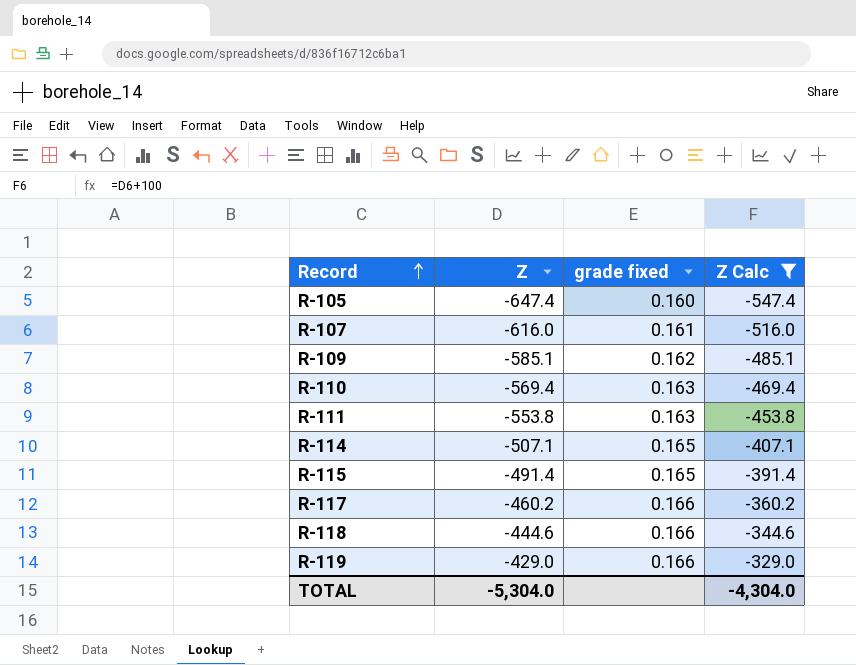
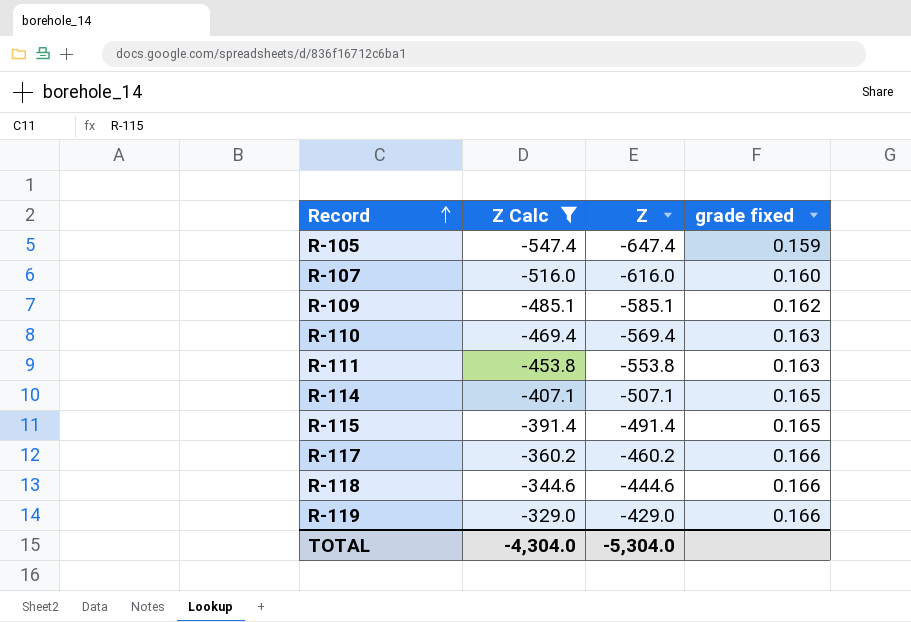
column Z Calc | position: 4 -> 2
R-105 | grade fixed: 0.160 -> 0.159
R-107 | grade fixed: 0.161 -> 0.160

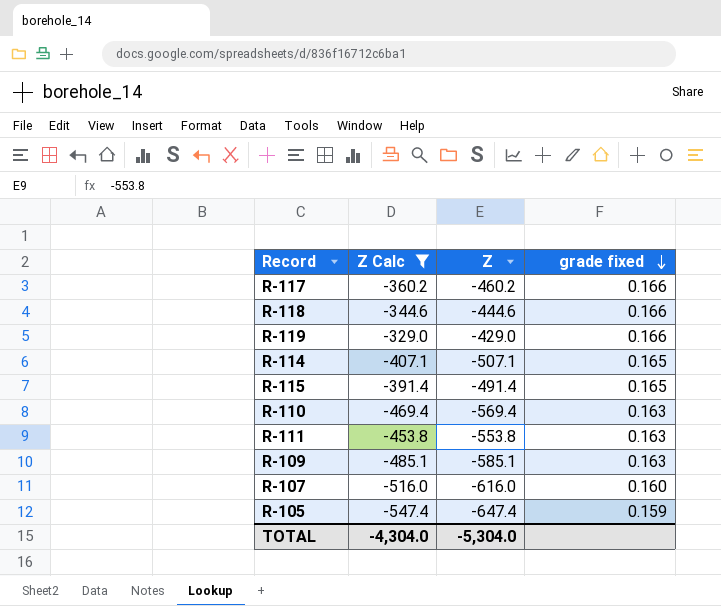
row order: Record ascending -> grade fixed descending
R-109 | grade fixed: 0.162 -> 0.163

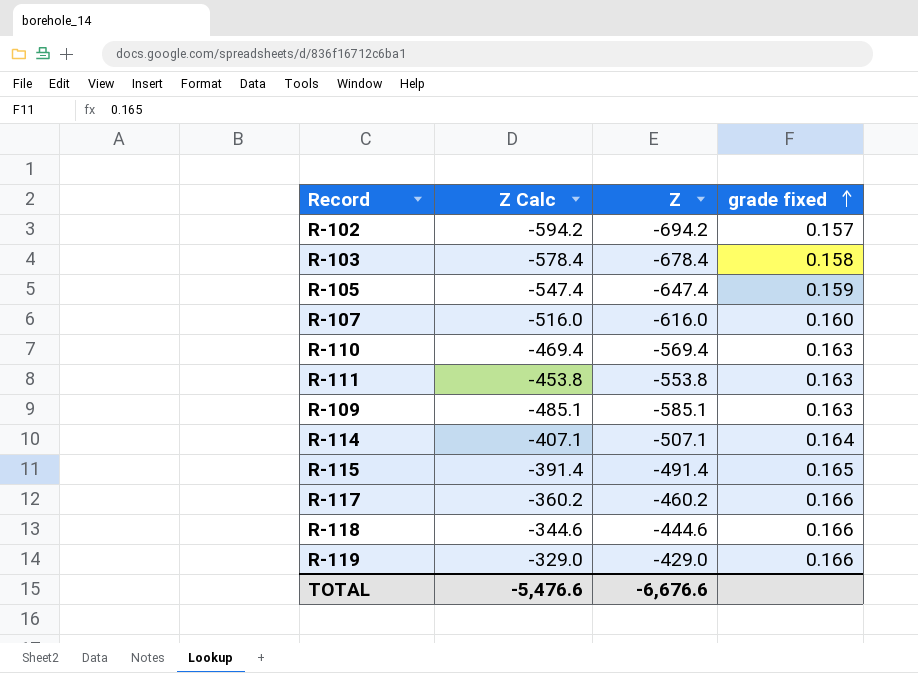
filter: Z Calc >= -547.4 -> none
row order: grade fixed descending -> grade fixed ascending
R-114 | grade fixed: 0.165 -> 0.164
TOTAL | Z Calc: -4,304.0 -> -5,476.6
TOTAL | Z: -5,304.0 -> -6,676.6

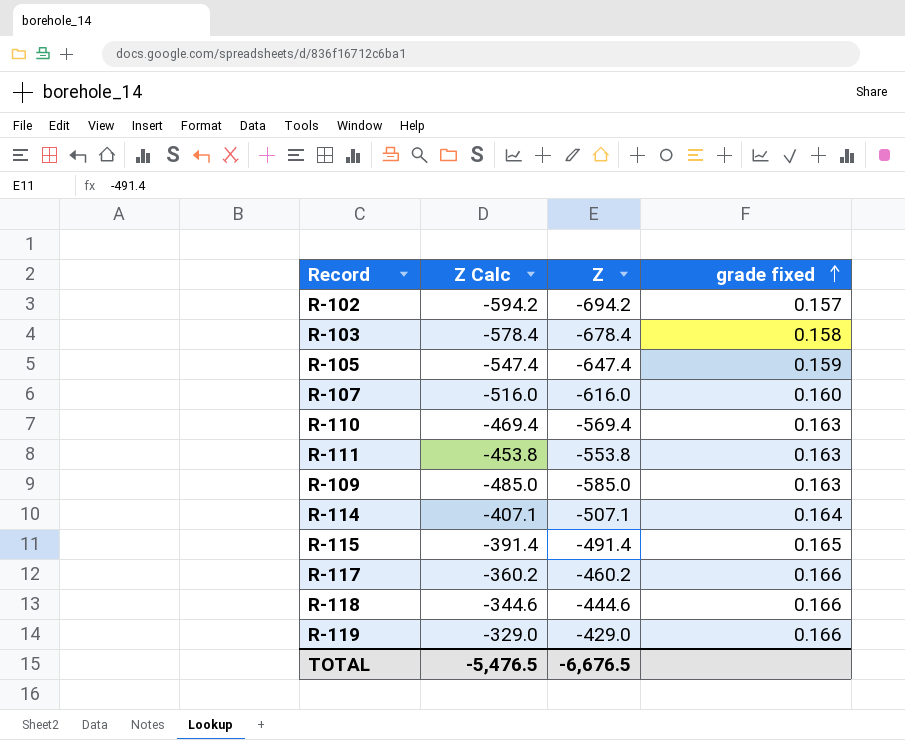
R-109 | Z Calc: -485.1 -> -485.0
R-109 | Z: -585.1 -> -585.0
TOTAL | Z Calc: -5,476.6 -> -5,476.5
TOTAL | Z: -6,676.6 -> -6,676.5

